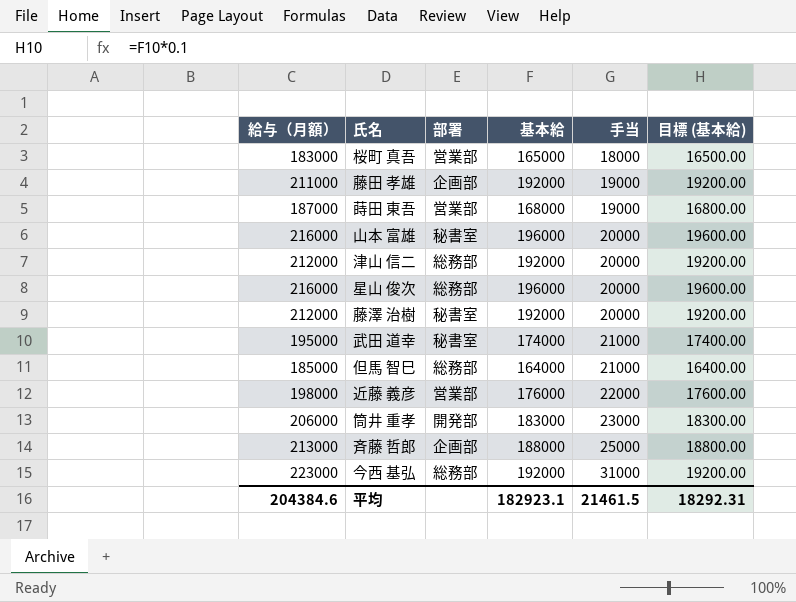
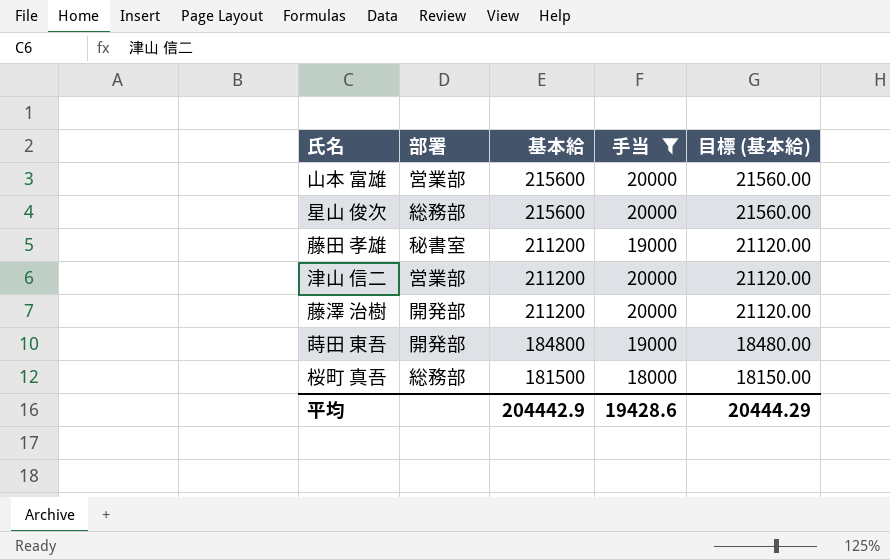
filter: none -> 手当 <= 20000
row order: 手当 ascending -> 基本給 descending
column 給与（月額） | formula: [基本給] + [手当] -> none
山本 富雄 | 部署: 秘書室 -> 営業部
山本 富雄 | 基本給: 196000 -> 215600
山本 富雄 | 目標 (基本給): 19600.00 -> 21560.00
星山 俊次 | 基本給: 196000 -> 215600
星山 俊次 | 目標 (基本給): 19600.00 -> 21560.00
藤田 孝雄 | 部署: 企画部 -> 秘書室
藤田 孝雄 | 基本給: 192000 -> 211200
藤田 孝雄 | 目標 (基本給): 19200.00 -> 21120.00
津山 信二 | 部署: 総務部 -> 営業部
津山 信二 | 基本給: 192000 -> 211200
津山 信二 | 目標 (基本給): 19200.00 -> 21120.00
藤澤 治樹 | 部署: 秘書室 -> 開発部
藤澤 治樹 | 基本給: 192000 -> 211200
藤澤 治樹 | 目標 (基本給): 19200.00 -> 21120.00
蒔田 東吾 | 部署: 営業部 -> 開発部
蒔田 東吾 | 基本給: 168000 -> 184800
蒔田 東吾 | 目標 (基本給): 16800.00 -> 18480.00
桜町 真吾 | 部署: 営業部 -> 総務部
桜町 真吾 | 基本給: 165000 -> 181500
桜町 真吾 | 目標 (基本給): 16500.00 -> 18150.00
平均 | 基本給: 182923.1 -> 204442.9
平均 | 手当: 21461.5 -> 19428.6
平均 | 目標 (基本給): 18292.31 -> 20444.29

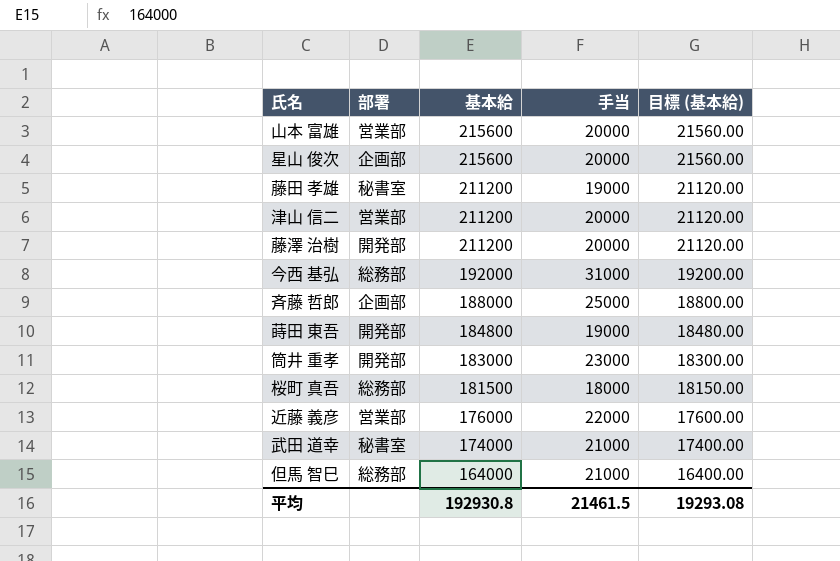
filter: 手当 <= 20000 -> none
星山 俊次 | 部署: 総務部 -> 企画部
平均 | 基本給: 204442.9 -> 192930.8
平均 | 手当: 19428.6 -> 21461.5
平均 | 目標 (基本給): 20444.29 -> 19293.08

